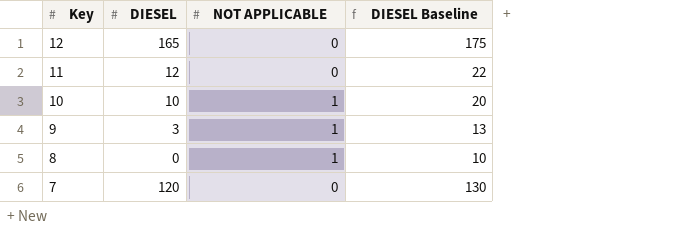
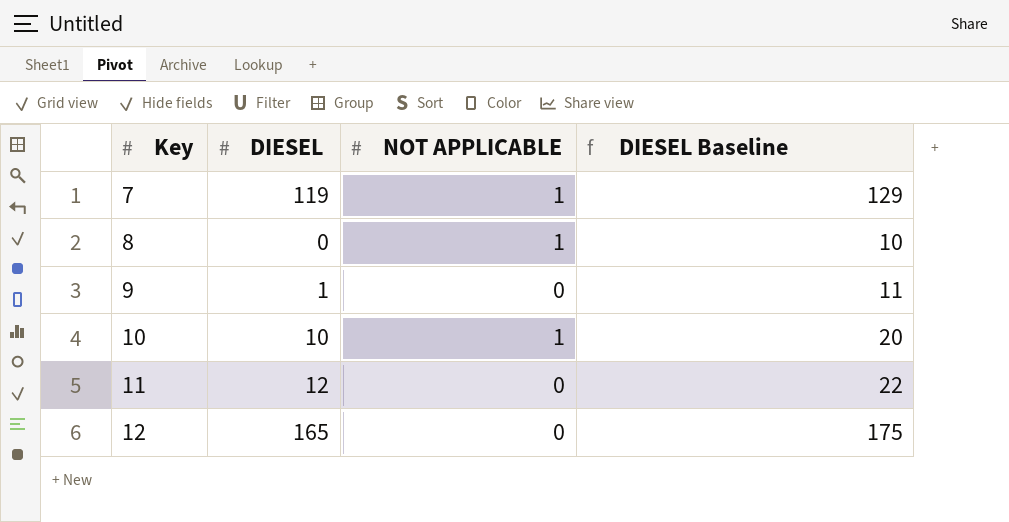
row order: Key descending -> Key ascending
7 | DIESEL: 120 -> 119
7 | NOT APPLICABLE: 0 -> 1
7 | DIESEL Baseline: 130 -> 129
9 | DIESEL: 3 -> 1
9 | NOT APPLICABLE: 1 -> 0
9 | DIESEL Baseline: 13 -> 11

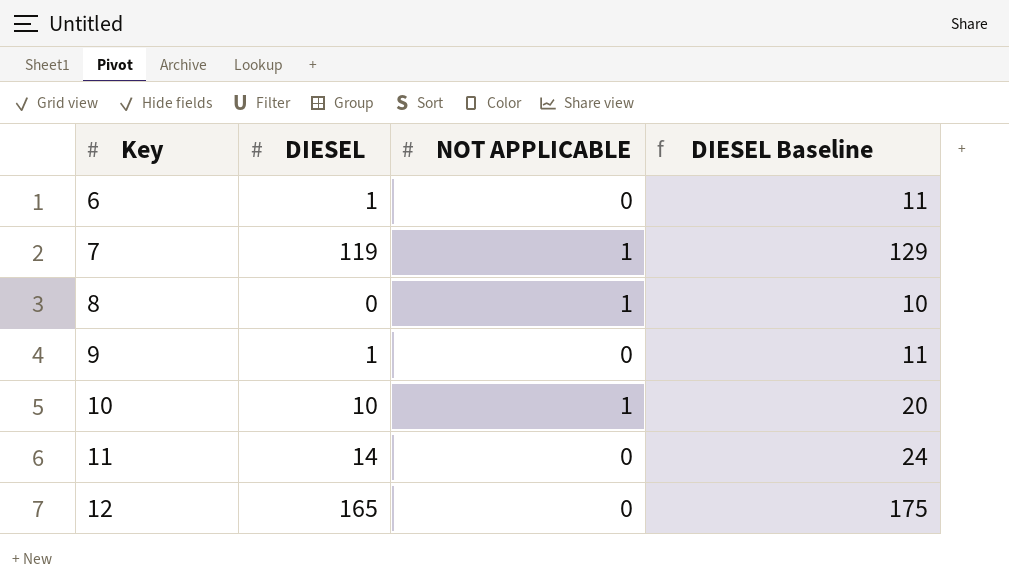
row 6: none -> 1 | 0 | 11
11 | DIESEL: 12 -> 14
11 | DIESEL Baseline: 22 -> 24

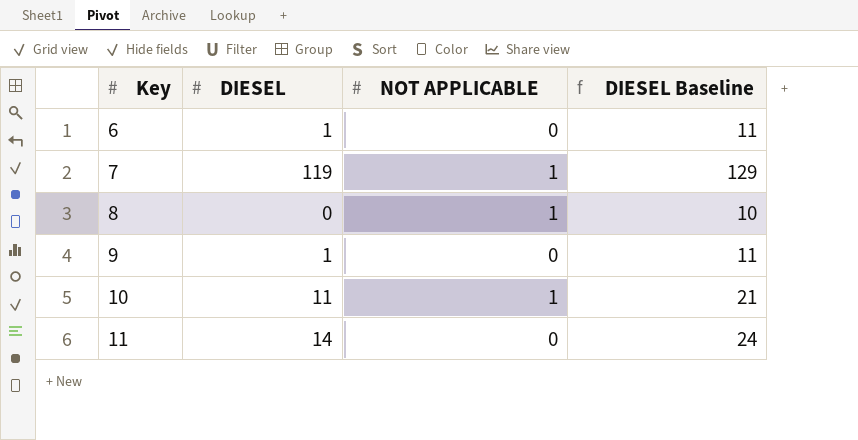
row 12: 165 | 0 | 175 -> none
10 | DIESEL: 10 -> 11
10 | DIESEL Baseline: 20 -> 21

